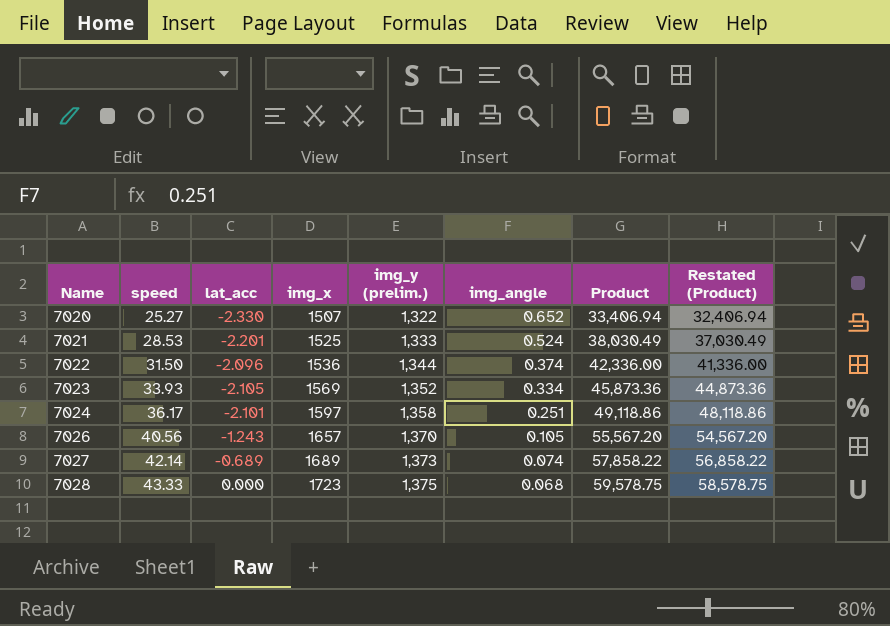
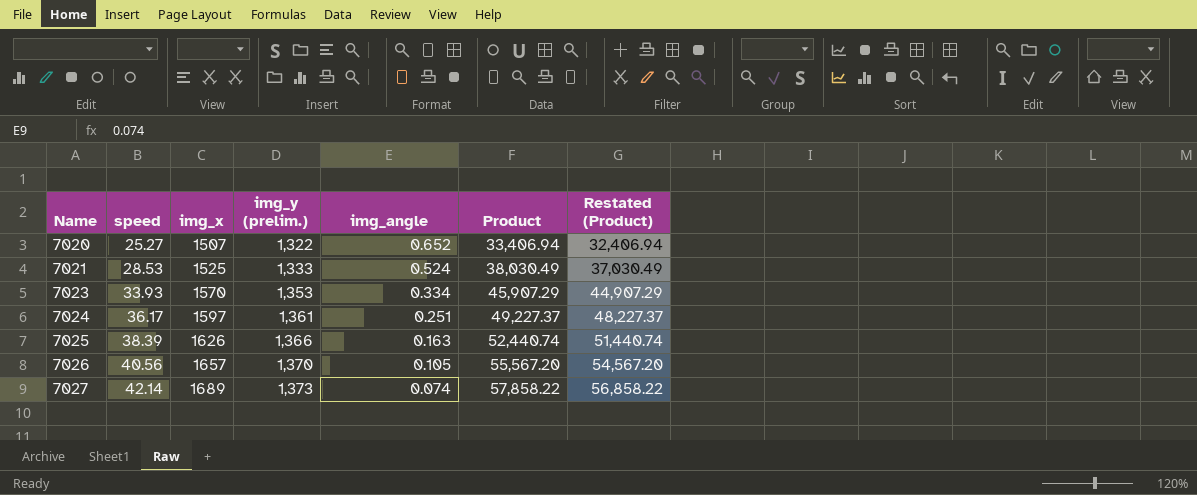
column lat_acc | position: 3 -> none
row 7022: 31.50 | -2.096 | 1536 | 1,344 | 0.374 | 42,336.00 | 41,336.00 -> none
row 7028: 43.33 | 0.000 | 1723 | 1,375 | 0.068 | 59,578.75 | 58,578.75 -> none
7023 | img_x: 1569 -> 1570
7023 | img_y (prelim.): 1,352 -> 1,353
7023 | Product: 45,873.36 -> 45,907.29
7023 | Restated (Product): 44,873.36 -> 44,907.29
7024 | img_y (prelim.): 1,358 -> 1,361
7024 | Product: 49,118.86 -> 49,227.37
7024 | Restated (Product): 48,118.86 -> 48,227.37
row 7025: none -> 38.39 | 1626 | 1,366 | 0.163 | 52,440.74 | 51,440.74

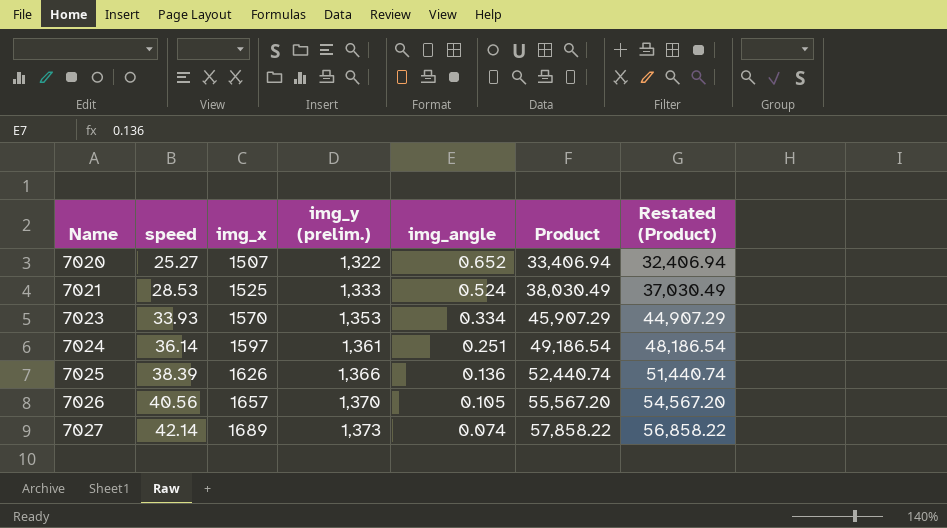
7024 | speed: 36.17 -> 36.14
7024 | Product: 49,227.37 -> 49,186.54
7024 | Restated (Product): 48,227.37 -> 48,186.54
7025 | img_angle: 0.163 -> 0.136

